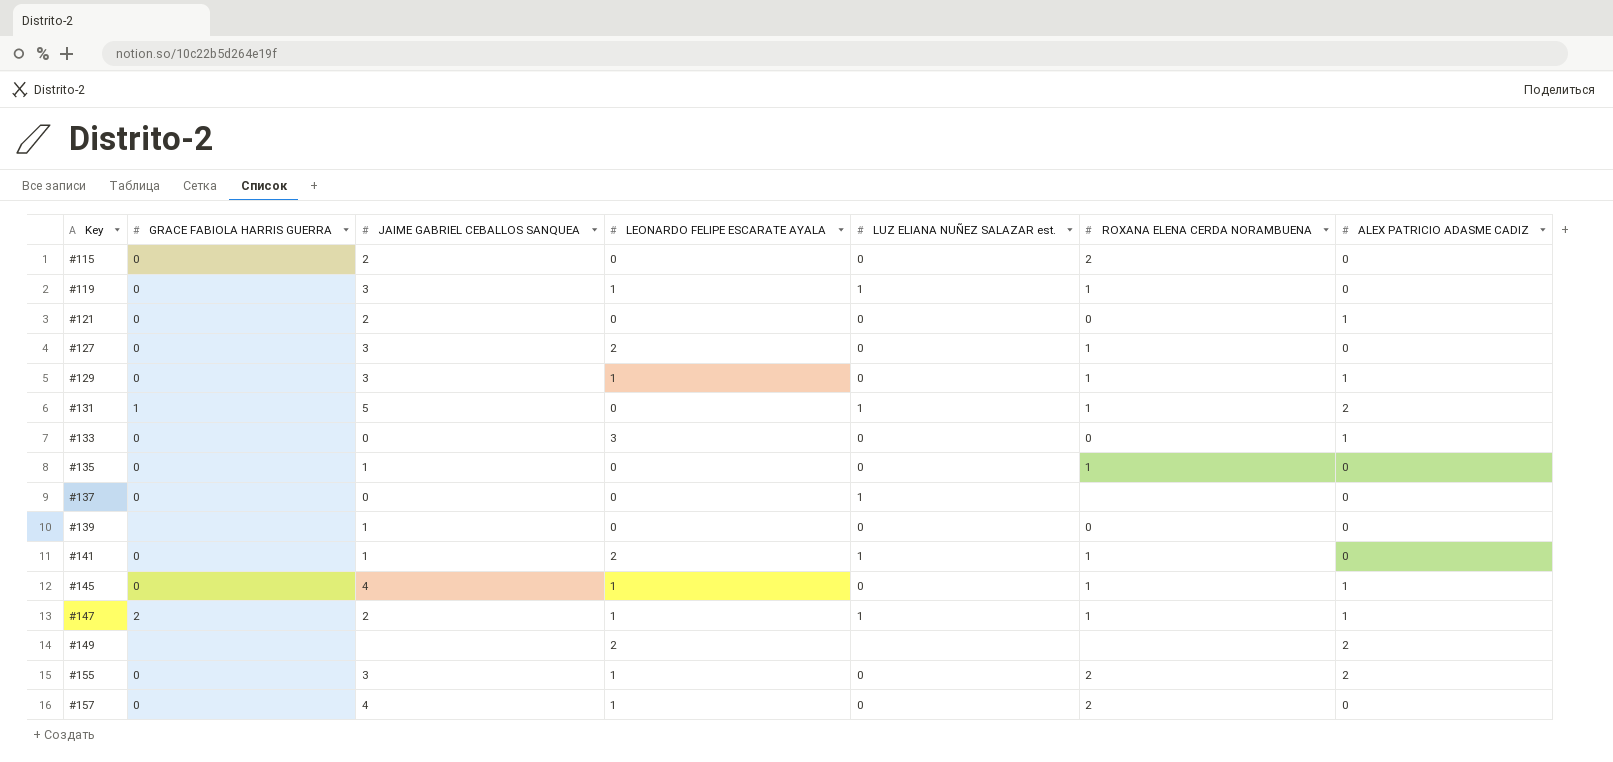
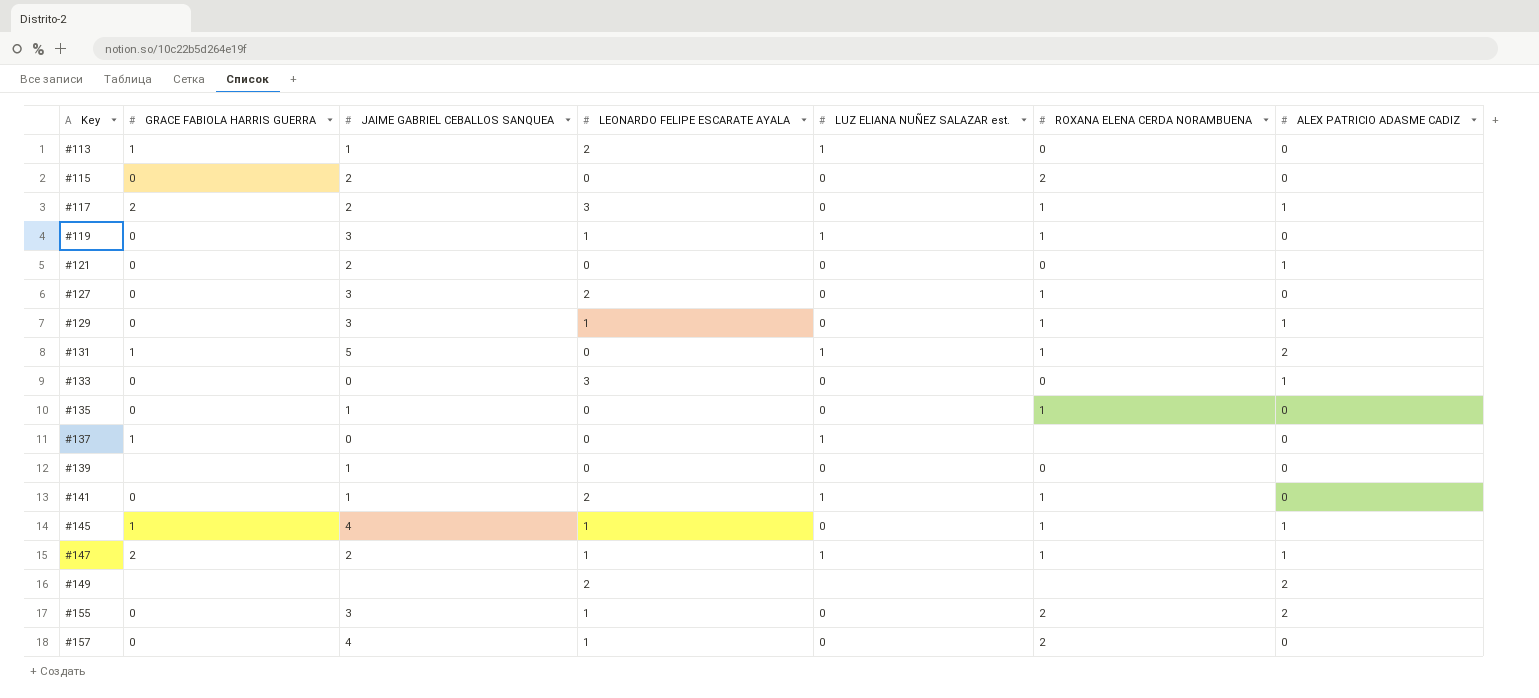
row #113: none -> 1 | 1 | 2 | 1 | 0 | 0
row #117: none -> 2 | 2 | 3 | 0 | 1 | 1
#137 | GRACE FABIOLA HARRIS GUERRA: 0 -> 1
#145 | GRACE FABIOLA HARRIS GUERRA: 0 -> 1

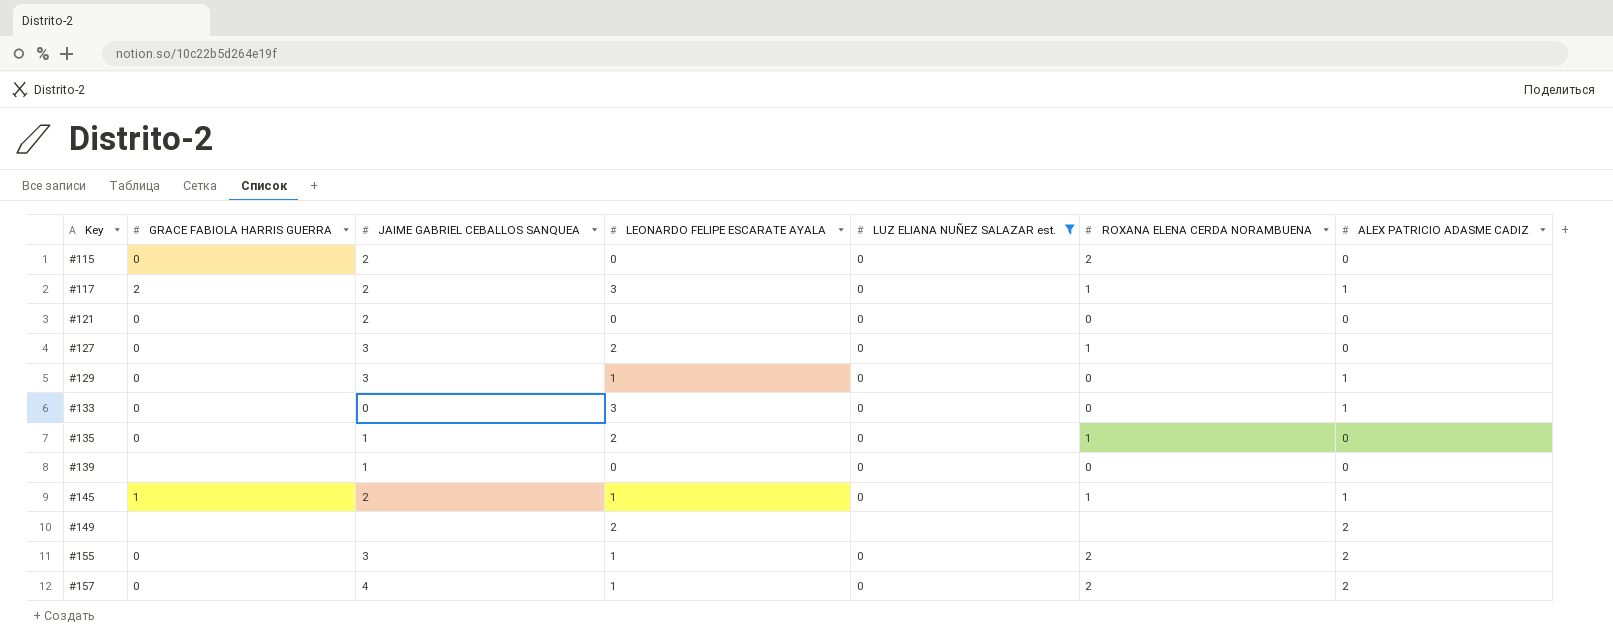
filter: none -> LUZ ELIANA NUÑEZ SALAZAR est. != 1
#121 | ALEX PATRICIO ADASME CADIZ: 1 -> 0
#129 | ROXANA ELENA CERDA NORAMBUENA: 1 -> 0
#135 | LEONARDO FELIPE ESCARATE AYALA: 0 -> 2
#145 | JAIME GABRIEL CEBALLOS SANQUEA: 4 -> 2
#157 | ALEX PATRICIO ADASME CADIZ: 0 -> 2

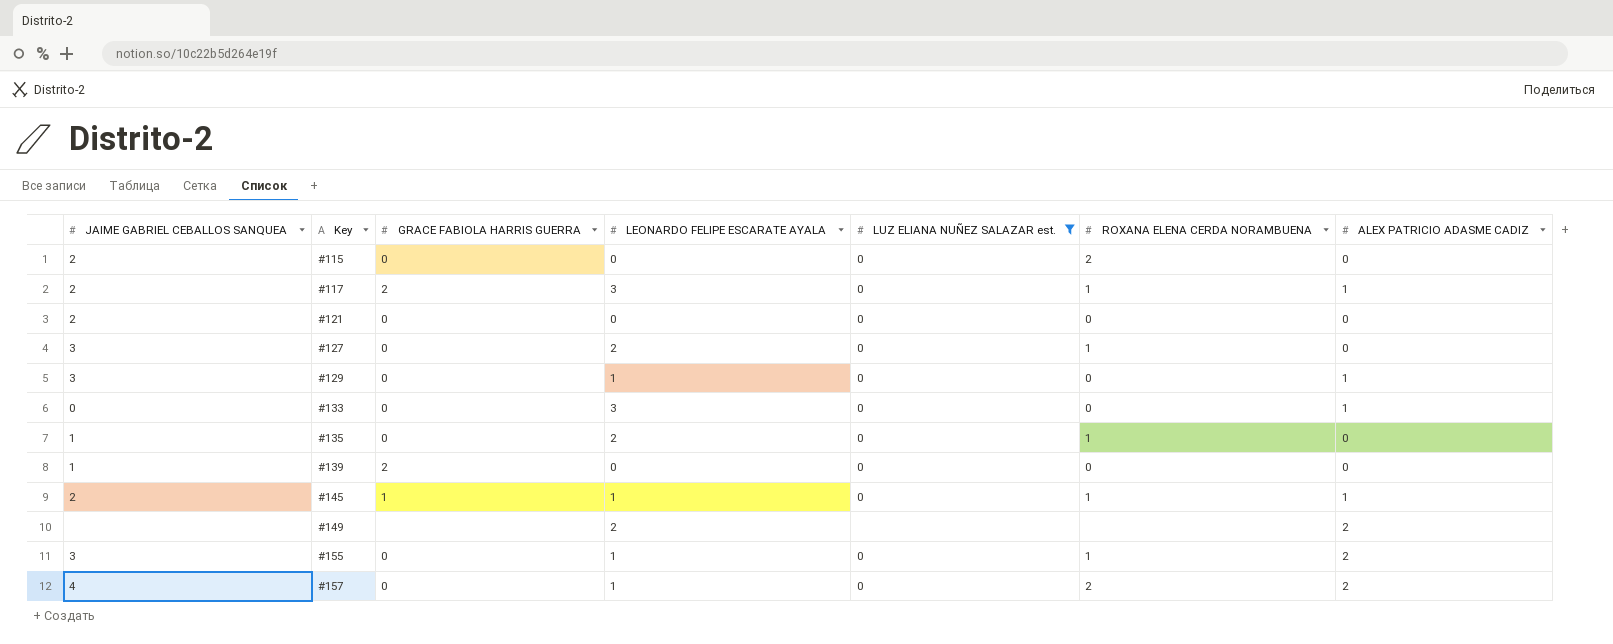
column JAIME GABRIEL CEBALLOS SANQUEA | position: 3 -> 1
#139 | GRACE FABIOLA HARRIS GUERRA: none -> 2
#155 | ROXANA ELENA CERDA NORAMBUENA: 2 -> 1

